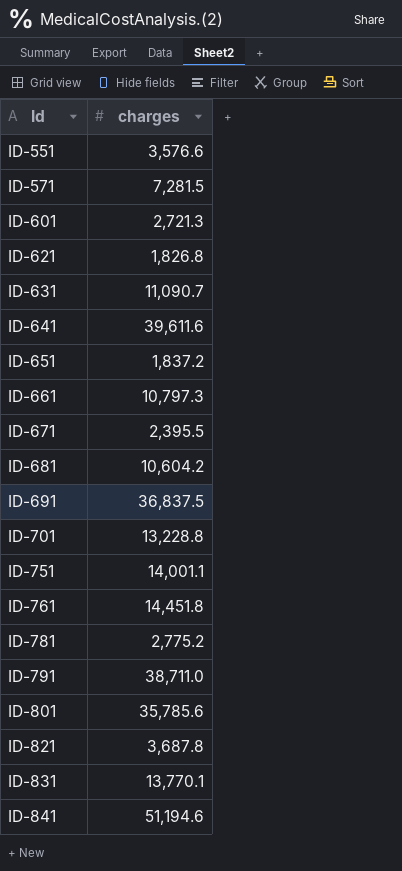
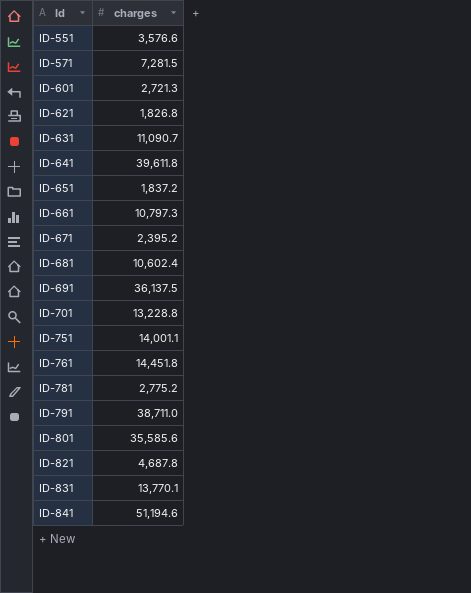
ID-641 | charges: 39,611.6 -> 39,611.8
ID-671 | charges: 2,395.5 -> 2,395.2
ID-681 | charges: 10,604.2 -> 10,602.4
ID-691 | charges: 36,837.5 -> 36,137.5
ID-801 | charges: 35,785.6 -> 35,585.6
ID-821 | charges: 3,687.8 -> 4,687.8

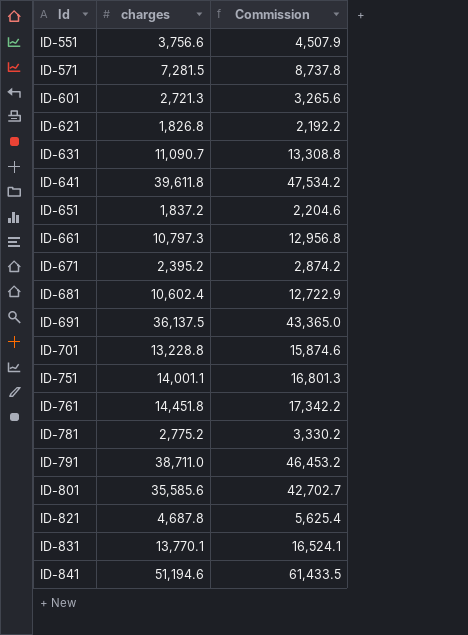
column Commission | formula: none -> [charges] * 1.2
ID-551 | charges: 3,576.6 -> 3,756.6

